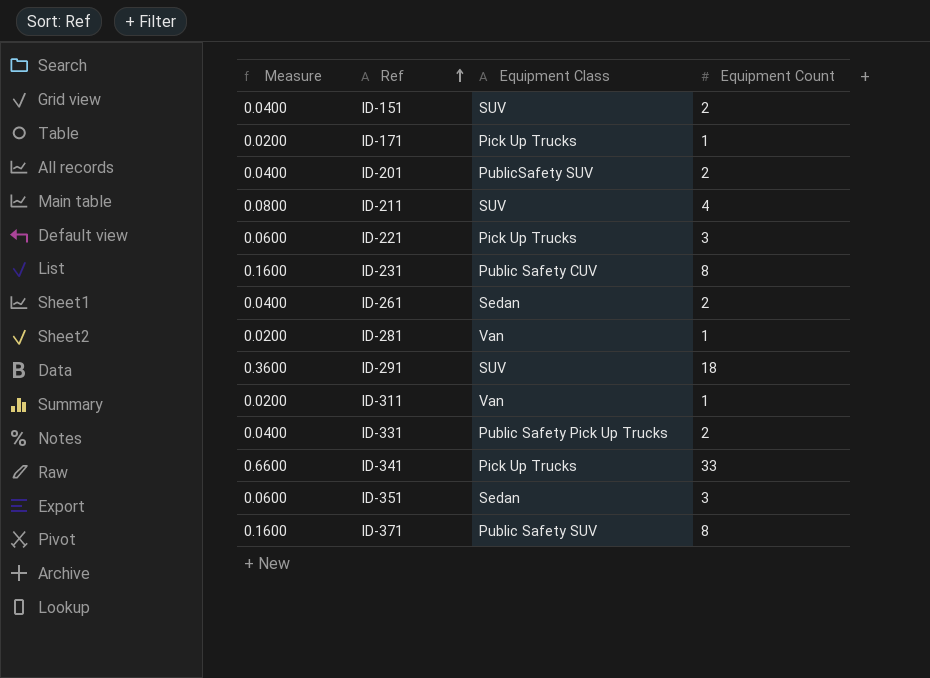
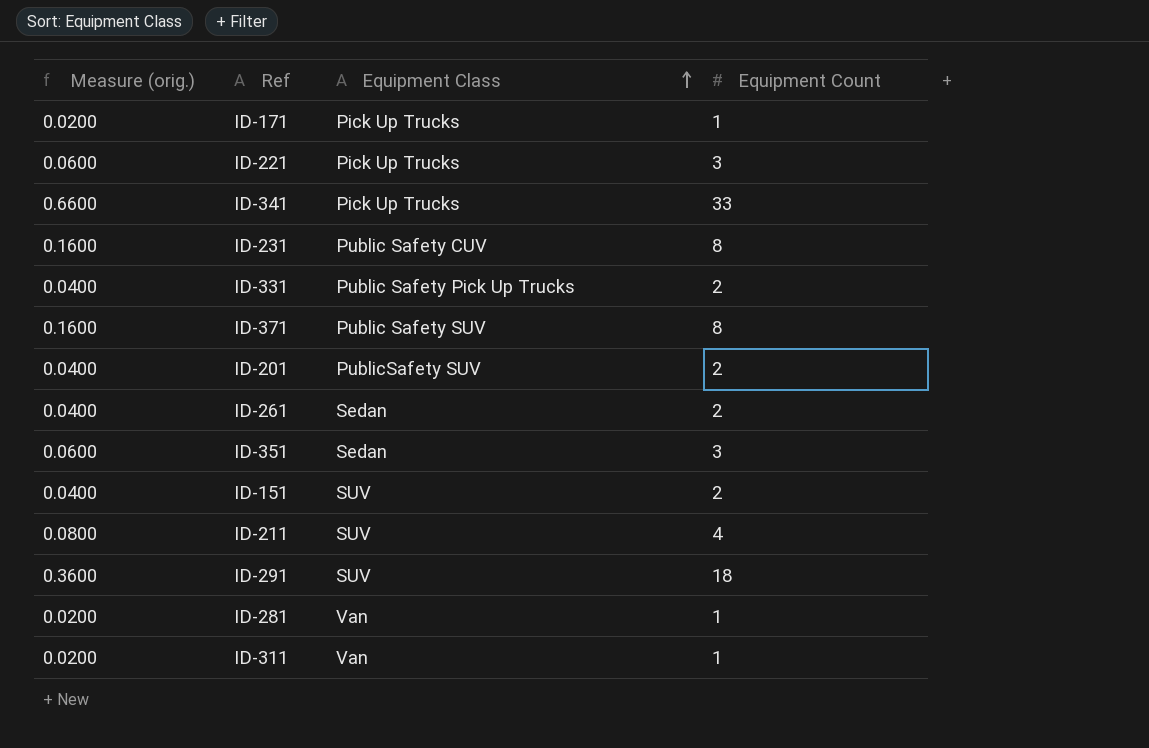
row order: Ref ascending -> Equipment Class ascending
column name: Measure -> Measure (orig.)

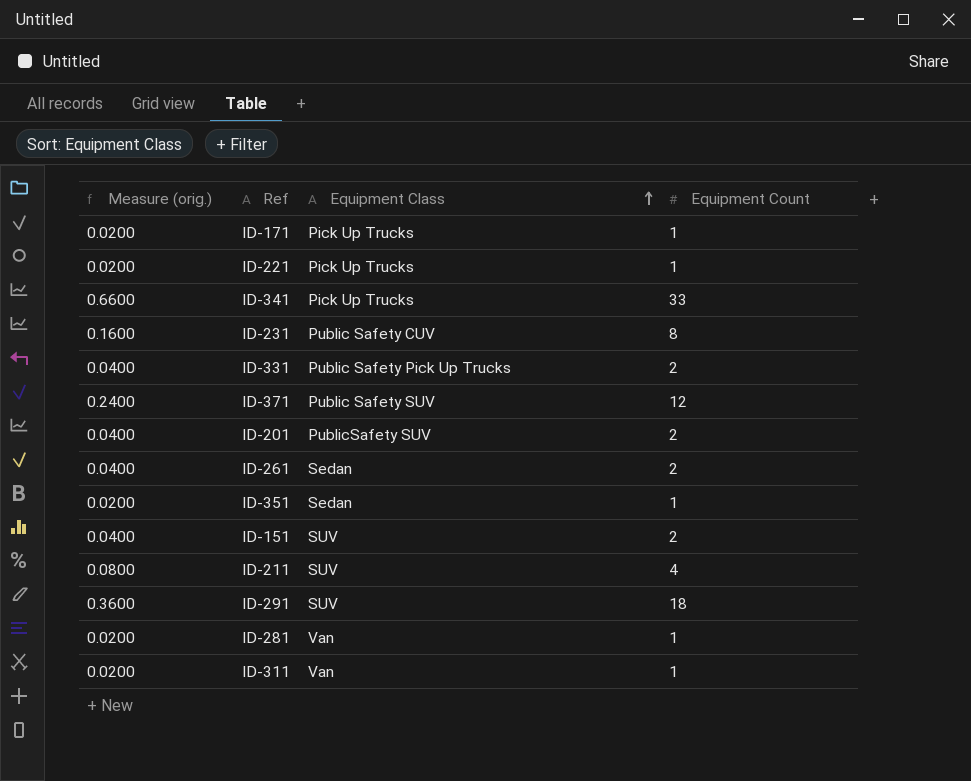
ID-221 | Measure (orig.): 0.0600 -> 0.0200
ID-221 | Equipment Count: 3 -> 1
ID-371 | Measure (orig.): 0.1600 -> 0.2400
ID-371 | Equipment Count: 8 -> 12
ID-351 | Measure (orig.): 0.0600 -> 0.0200
ID-351 | Equipment Count: 3 -> 1

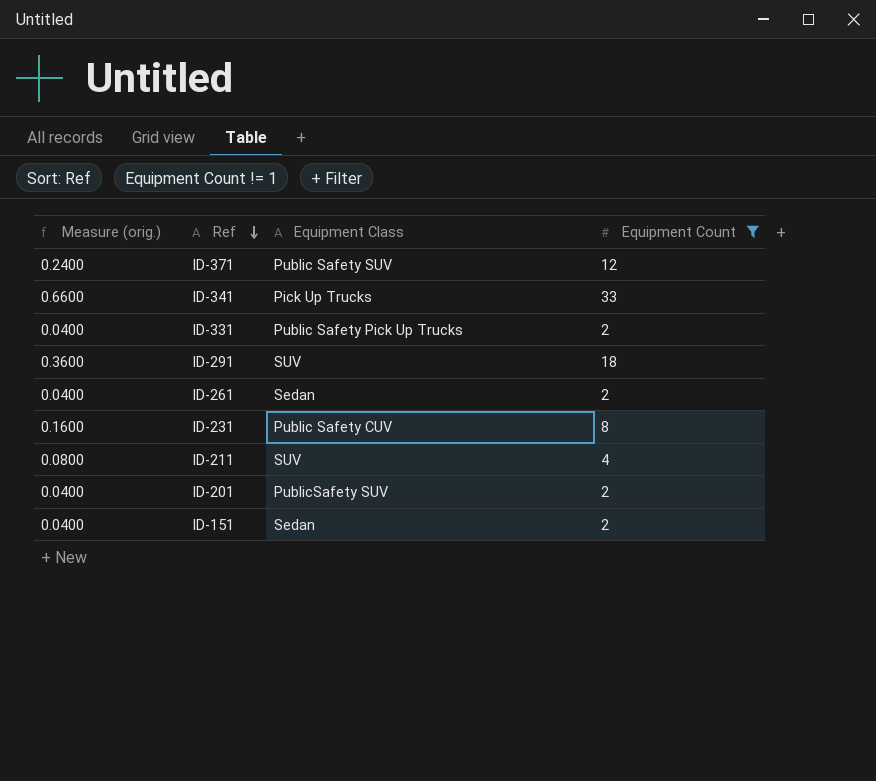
filter: none -> Equipment Count != 1
row order: Equipment Class ascending -> Ref descending
ID-151 | Equipment Class: SUV -> Sedan

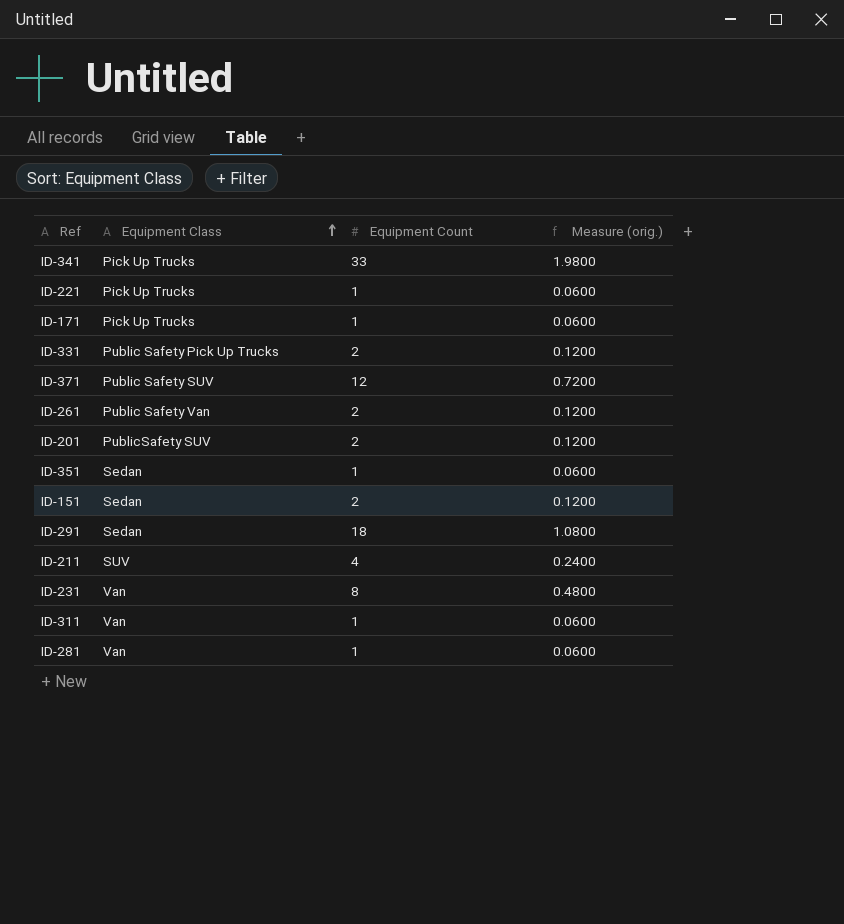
filter: Equipment Count != 1 -> none
row order: Ref descending -> Equipment Class ascending
column Measure (orig.) | formula: [Equipment Count] * 0.02 -> [Equipment Count] * 0.06
column Measure (orig.) | position: 1 -> 4
ID-261 | Equipment Class: Sedan -> Public Safety Van
ID-291 | Equipment Class: SUV -> Sedan
ID-231 | Equipment Class: Public Safety CUV -> Van

